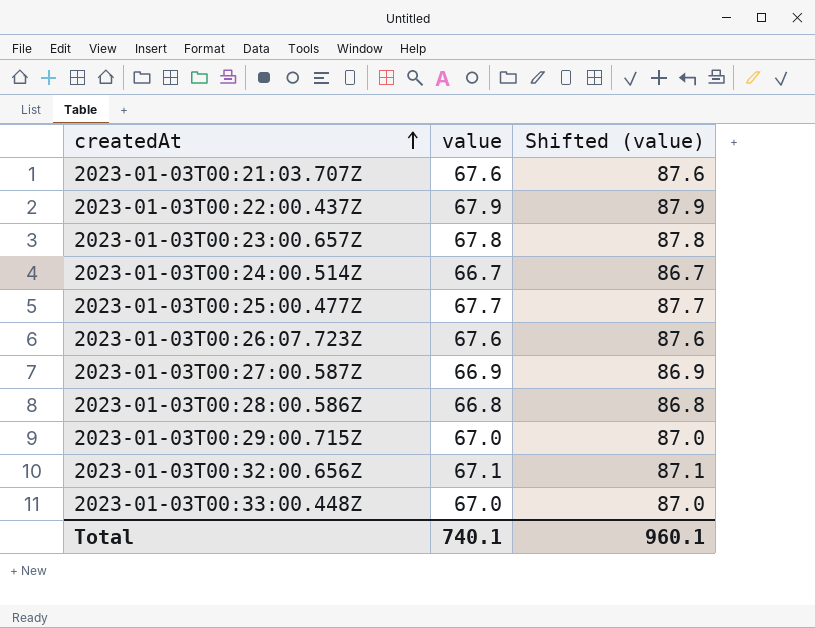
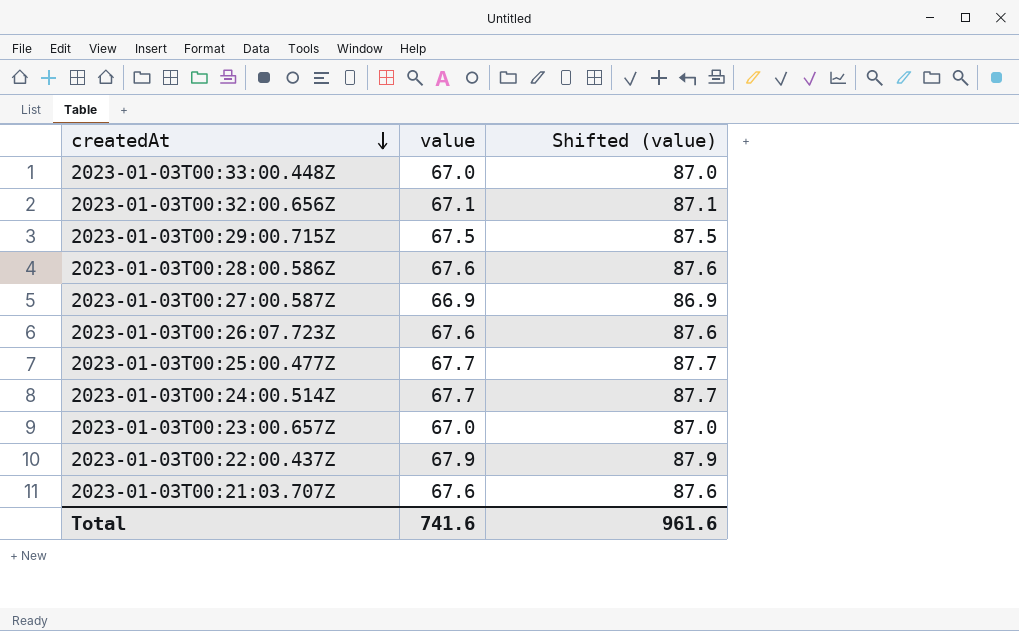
row order: createdAt ascending -> createdAt descending
2023-01-03T00:29:00.715Z | value: 67.0 -> 67.5
2023-01-03T00:29:00.715Z | Shifted (value): 87.0 -> 87.5
2023-01-03T00:28:00.586Z | value: 66.8 -> 67.6
2023-01-03T00:28:00.586Z | Shifted (value): 86.8 -> 87.6
2023-01-03T00:24:00.514Z | value: 66.7 -> 67.7
2023-01-03T00:24:00.514Z | Shifted (value): 86.7 -> 87.7
2023-01-03T00:23:00.657Z | value: 67.8 -> 67.0
2023-01-03T00:23:00.657Z | Shifted (value): 87.8 -> 87.0
Total | value: 740.1 -> 741.6
Total | Shifted (value): 960.1 -> 961.6

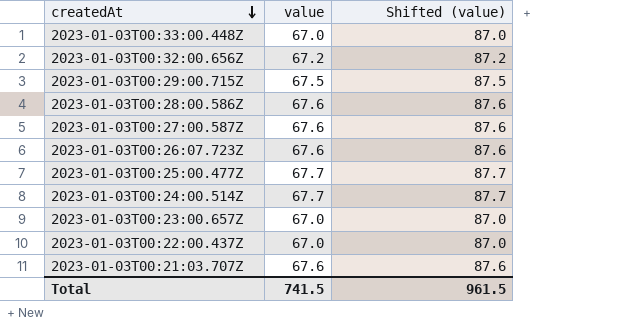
2023-01-03T00:32:00.656Z | value: 67.1 -> 67.2
2023-01-03T00:32:00.656Z | Shifted (value): 87.1 -> 87.2
2023-01-03T00:27:00.587Z | value: 66.9 -> 67.6
2023-01-03T00:27:00.587Z | Shifted (value): 86.9 -> 87.6
2023-01-03T00:22:00.437Z | value: 67.9 -> 67.0
2023-01-03T00:22:00.437Z | Shifted (value): 87.9 -> 87.0
Total | value: 741.6 -> 741.5
Total | Shifted (value): 961.6 -> 961.5

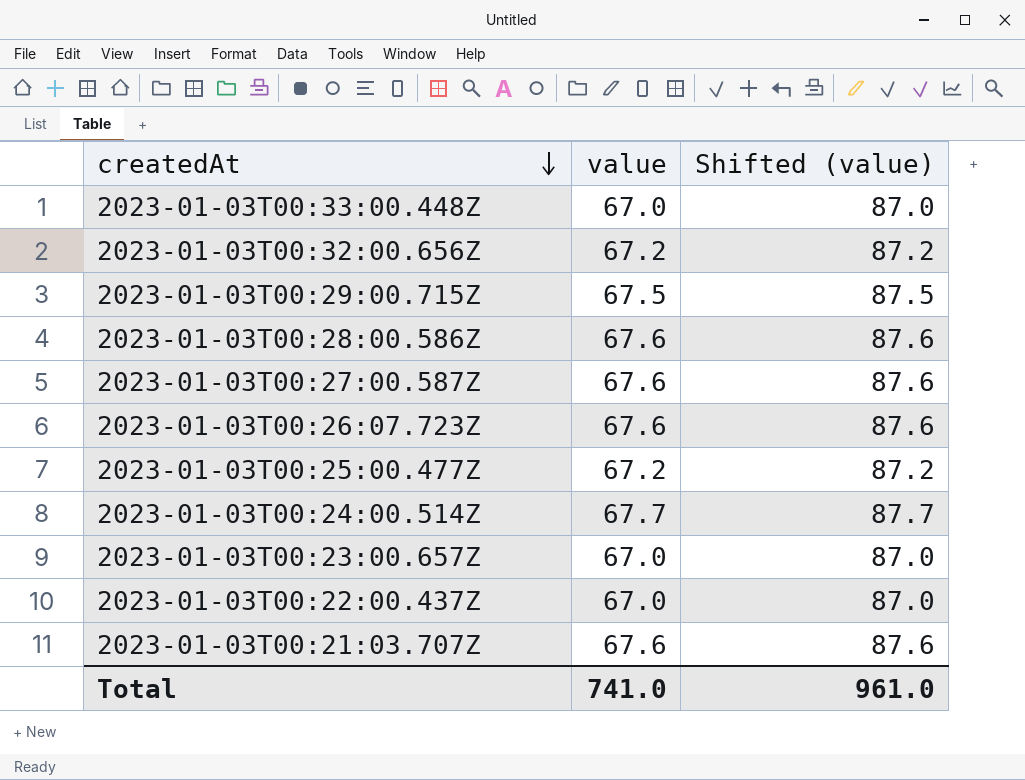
2023-01-03T00:25:00.477Z | value: 67.7 -> 67.2
2023-01-03T00:25:00.477Z | Shifted (value): 87.7 -> 87.2
Total | value: 741.5 -> 741.0
Total | Shifted (value): 961.5 -> 961.0

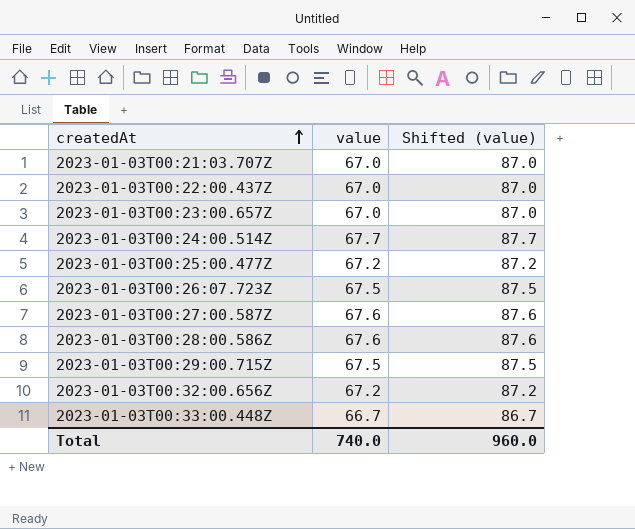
row order: createdAt descending -> createdAt ascending
2023-01-03T00:21:03.707Z | value: 67.6 -> 67.0
2023-01-03T00:21:03.707Z | Shifted (value): 87.6 -> 87.0
2023-01-03T00:26:07.723Z | value: 67.6 -> 67.5
2023-01-03T00:26:07.723Z | Shifted (value): 87.6 -> 87.5
2023-01-03T00:33:00.448Z | value: 67.0 -> 66.7
2023-01-03T00:33:00.448Z | Shifted (value): 87.0 -> 86.7
Total | value: 741.0 -> 740.0
Total | Shifted (value): 961.0 -> 960.0

